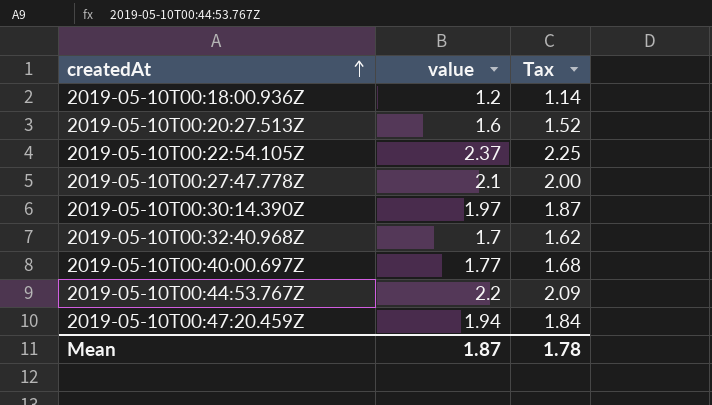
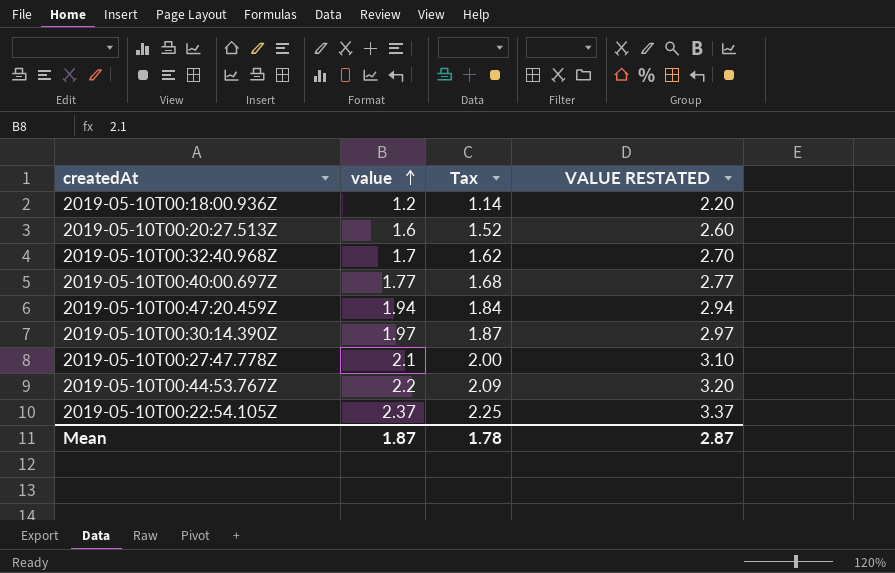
row order: createdAt ascending -> value ascending
column VALUE RESTATED | formula: none -> [value] + 1

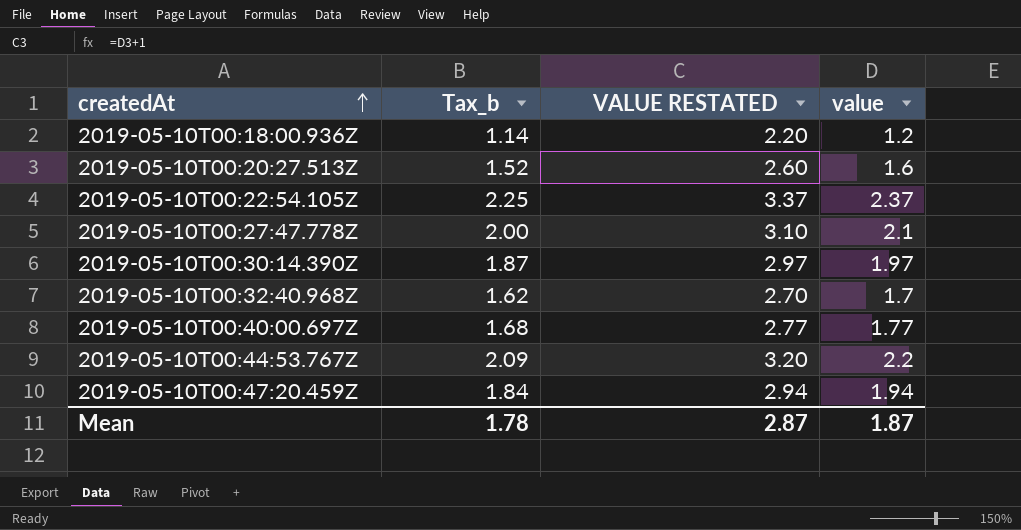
row order: value ascending -> createdAt ascending
column name: Tax -> Tax_b
column value | position: 2 -> 4

